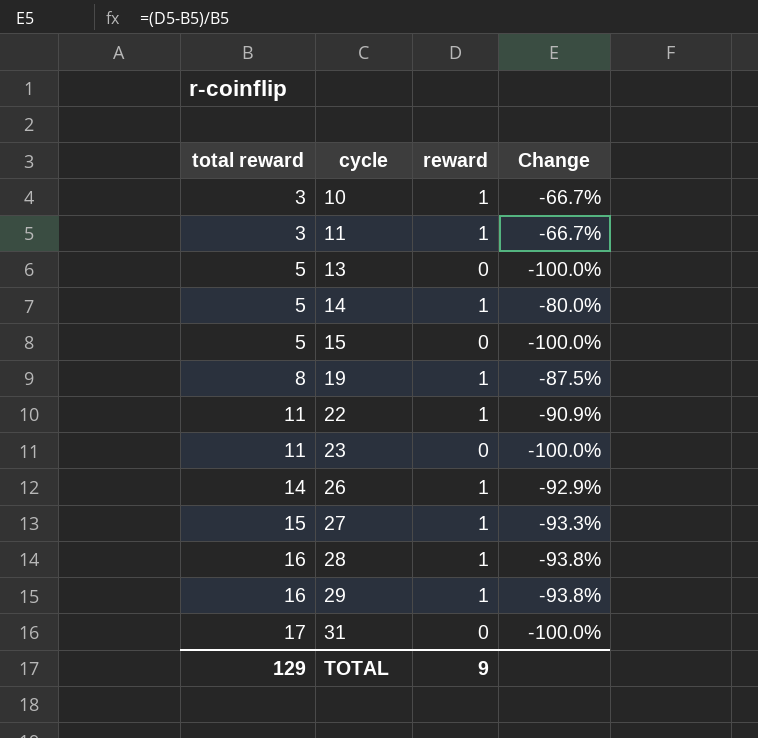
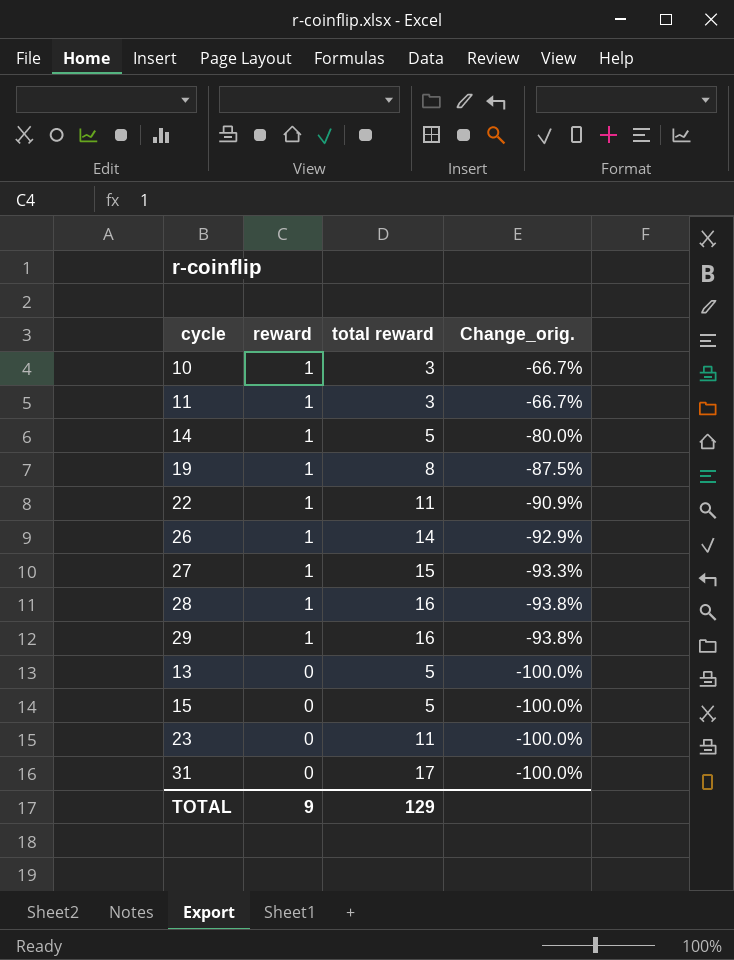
row order: total reward ascending -> reward descending
column total reward | position: 1 -> 3
column name: Change -> Change_orig.

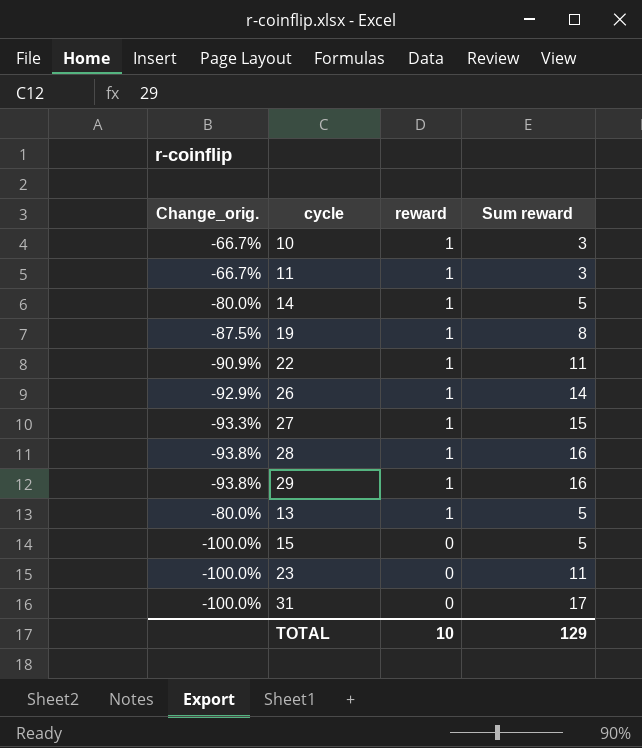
column Change_orig. | position: 4 -> 1
column name: total reward -> Sum reward
13 | Change_orig.: -100.0% -> -80.0%
13 | reward: 0 -> 1
TOTAL | reward: 9 -> 10

